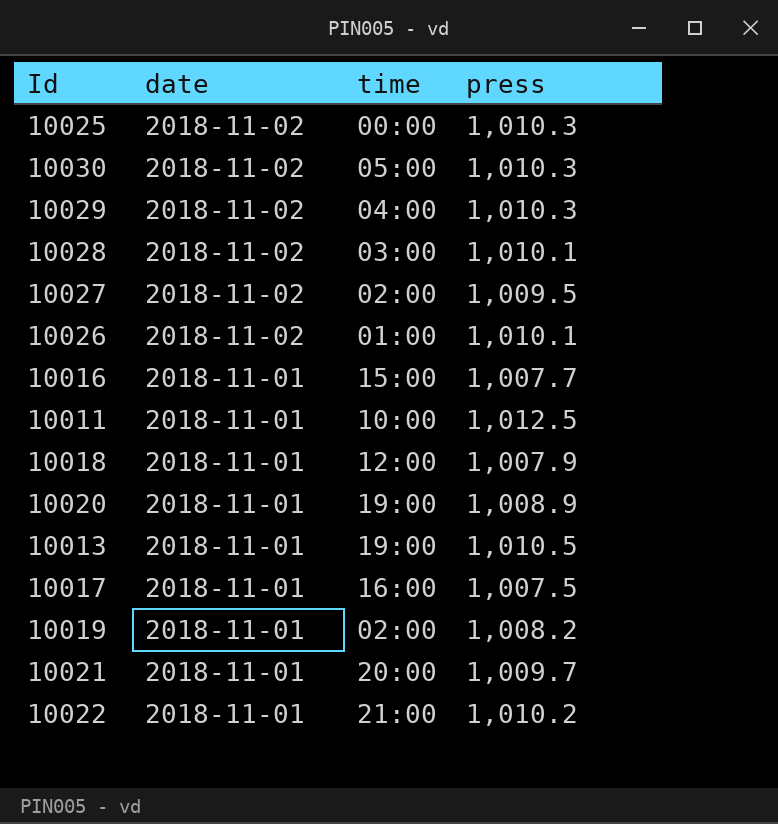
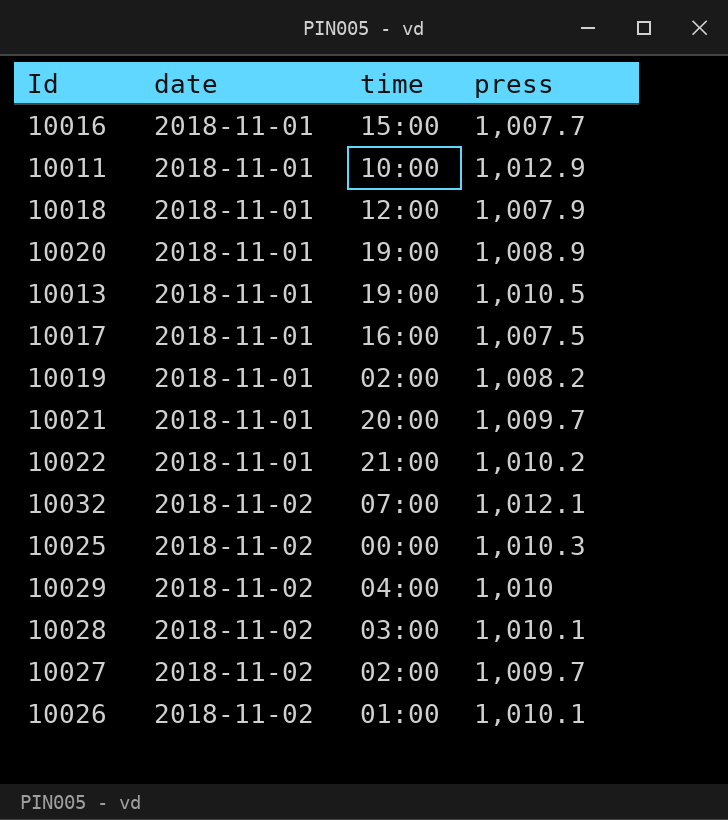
row order: date descending -> date ascending
row 10030: 2018-11-02 | 05:00 | 1,010.3 -> none
10011 | press: 1,012.5 -> 1,012.9
row 10032: none -> 2018-11-02 | 07:00 | 1,012.1
10029 | press: 1,010.3 -> 1,010
10027 | press: 1,009.5 -> 1,009.7

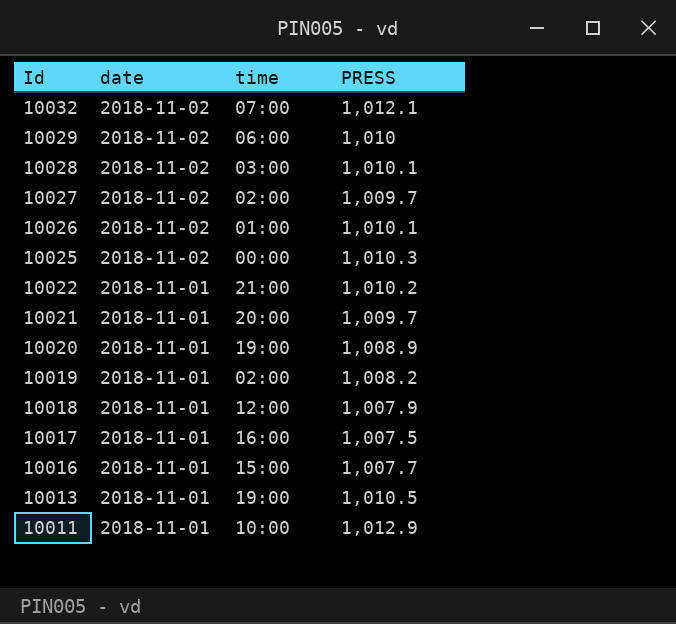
row order: date ascending -> Id descending
column name: press -> PRESS
10029 | time: 04:00 -> 06:00

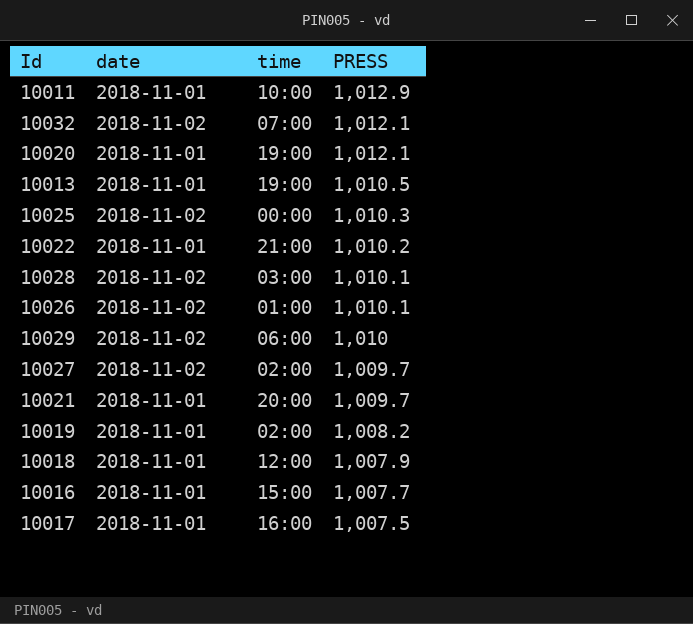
row order: Id descending -> PRESS descending
10020 | PRESS: 1,008.9 -> 1,012.1

